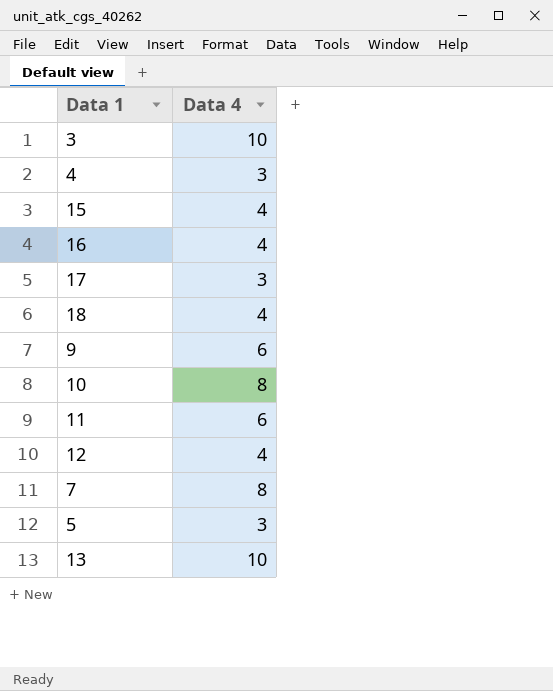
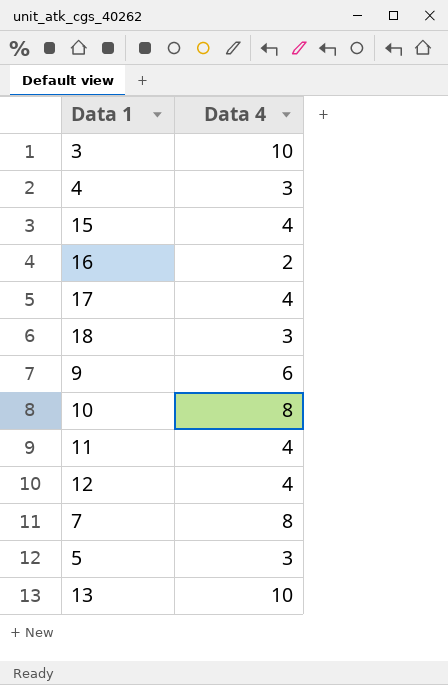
16 | Data 4: 4 -> 2
17 | Data 4: 3 -> 4
18 | Data 4: 4 -> 3
11 | Data 4: 6 -> 4

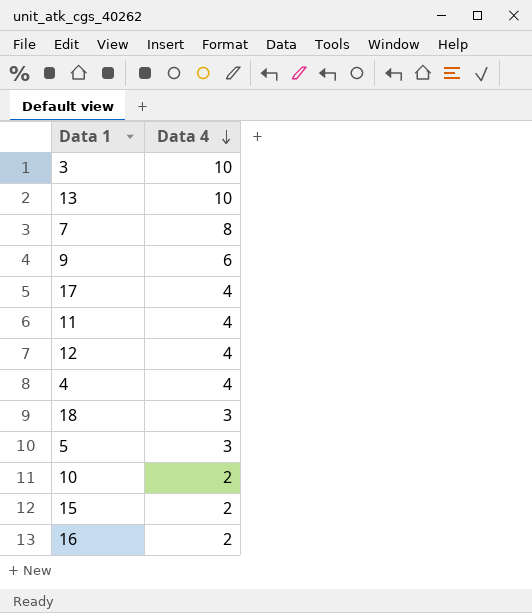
row order: none -> Data 4 descending
4 | Data 4: 3 -> 4
10 | Data 4: 8 -> 2
15 | Data 4: 4 -> 2

